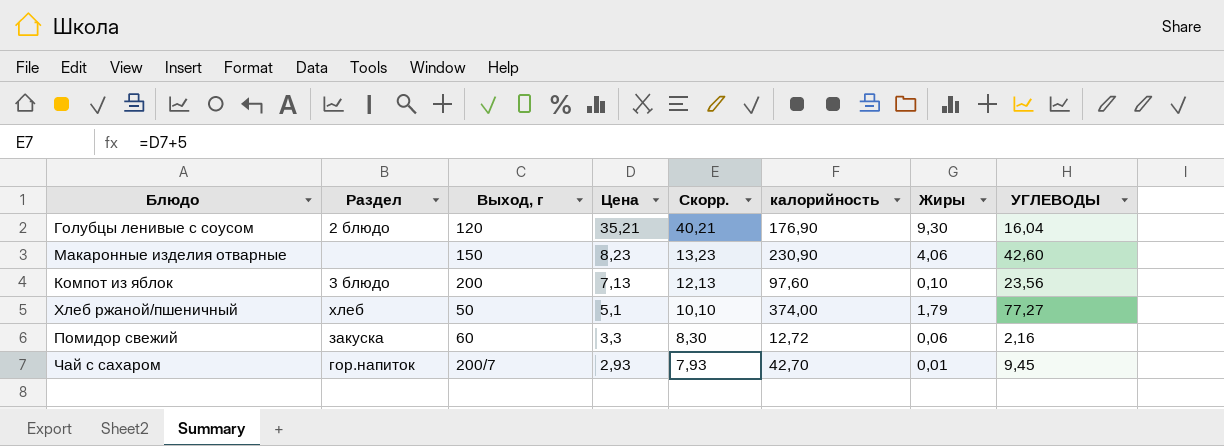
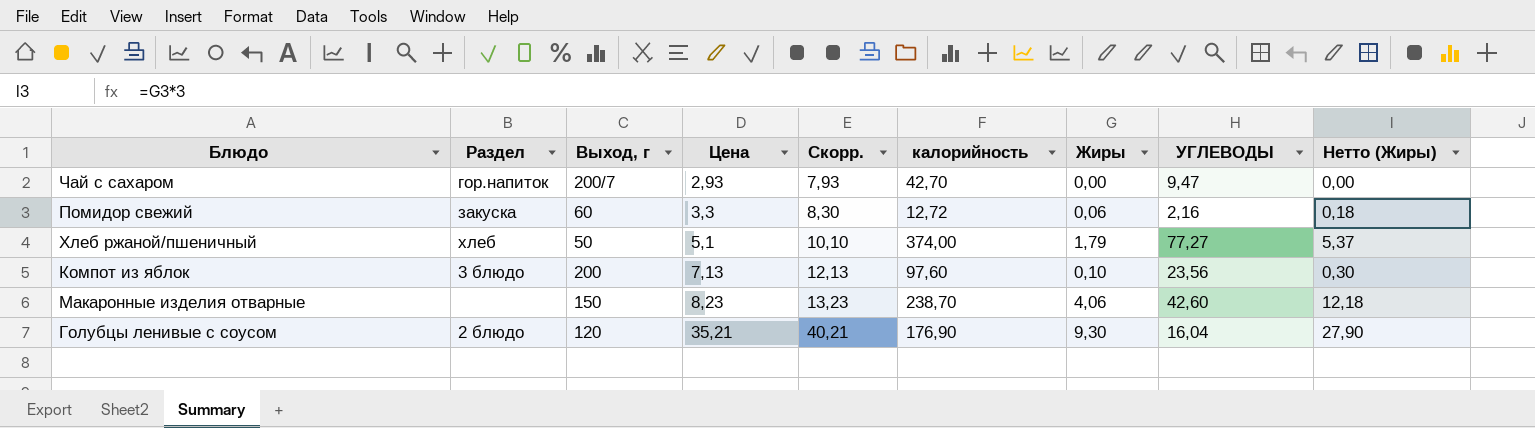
row order: Цена descending -> Цена ascending
column Нетто (Жиры) | formula: none -> [Жиры] * 3
Чай с сахаром | Жиры: 0,01 -> 0,00
Чай с сахаром | УГЛЕВОДЫ: 9,45 -> 9,47
Макаронные изделия отварные | калорийность: 230,90 -> 238,70

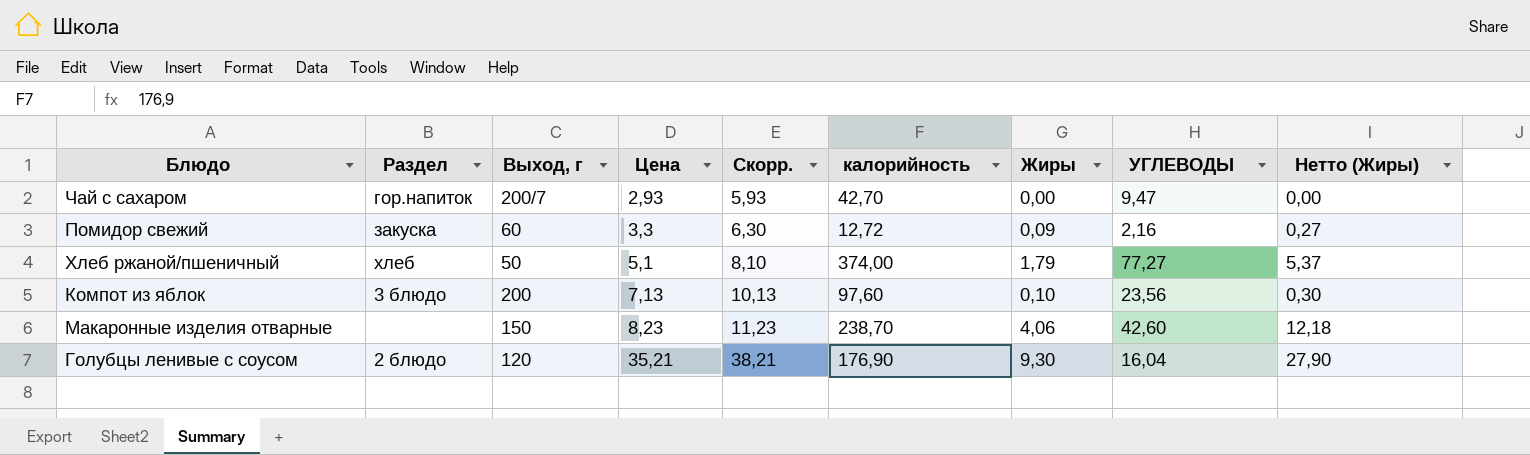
column Скорр. | formula: [Цена] + 5 -> [Цена] + 3
Помидор свежий | Жиры: 0,06 -> 0,09
Помидор свежий | Нетто (Жиры): 0,18 -> 0,27

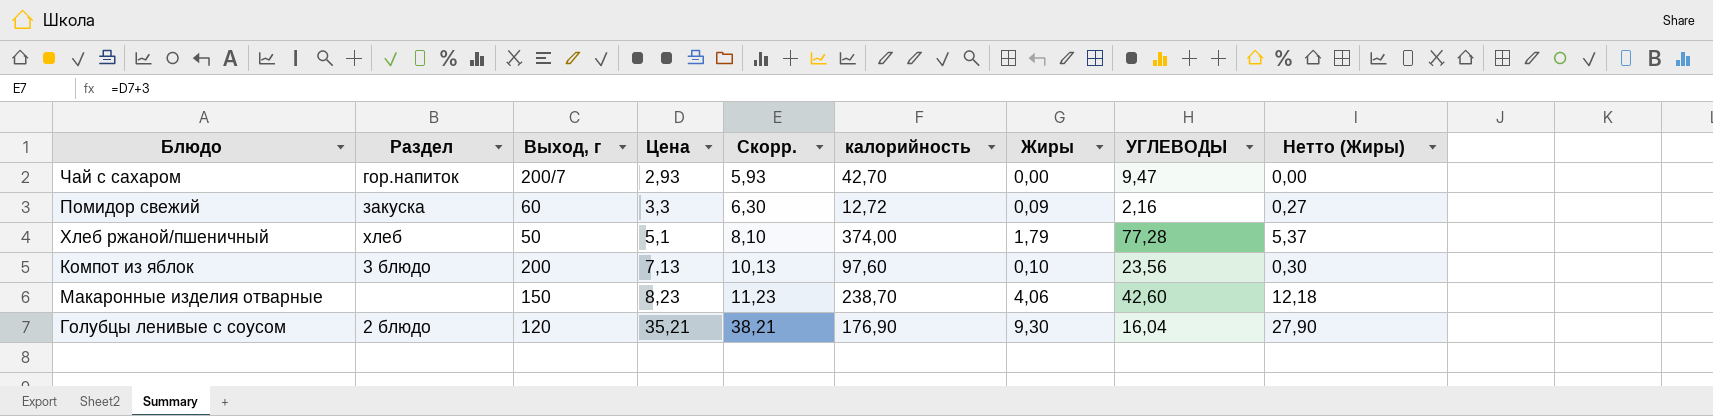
Хлеб ржаной/пшеничный | УГЛЕВОДЫ: 77,27 -> 77,28

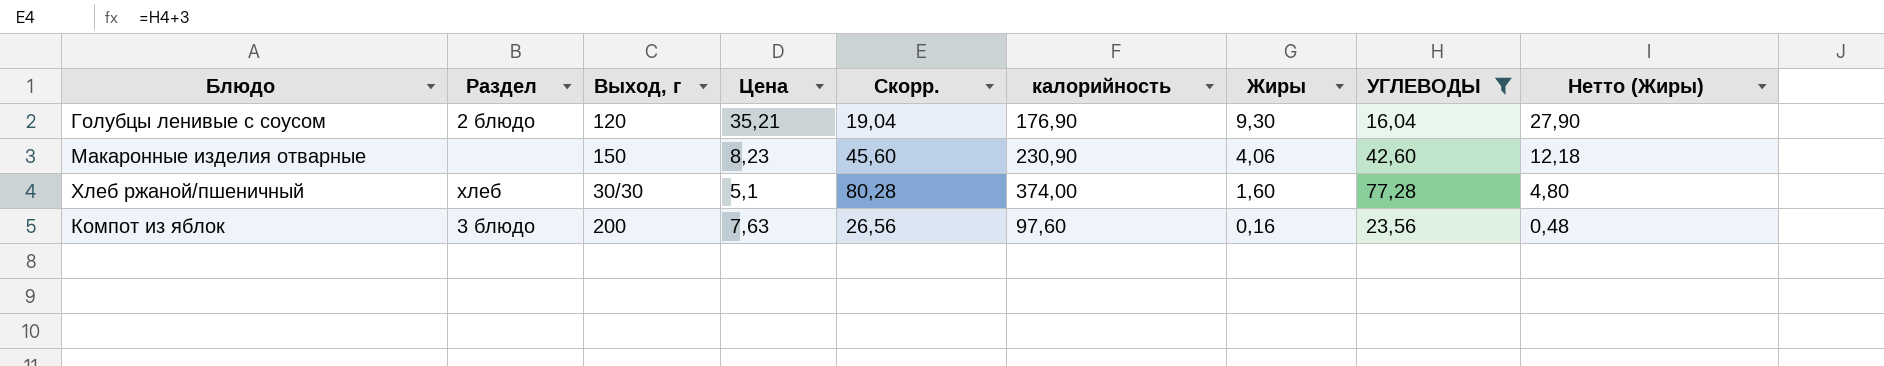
filter: none -> УГЛЕВОДЫ >= 16,04
row order: Цена ascending -> Жиры descending
column Скорр. | formula: [Цена] + 3 -> [УГЛЕВОДЫ] + 3
Макаронные изделия отварные | калорийность: 238,70 -> 230,90
Хлеб ржаной/пшеничный | Выход, г: 50 -> 30/30
Хлеб ржаной/пшеничный | Жиры: 1,79 -> 1,60
Хлеб ржаной/пшеничный | Нетто (Жиры): 5,37 -> 4,80
Компот из яблок | Цена: 7,13 -> 7,63
Компот из яблок | Жиры: 0,10 -> 0,16
Компот из яблок | Нетто (Жиры): 0,30 -> 0,48

